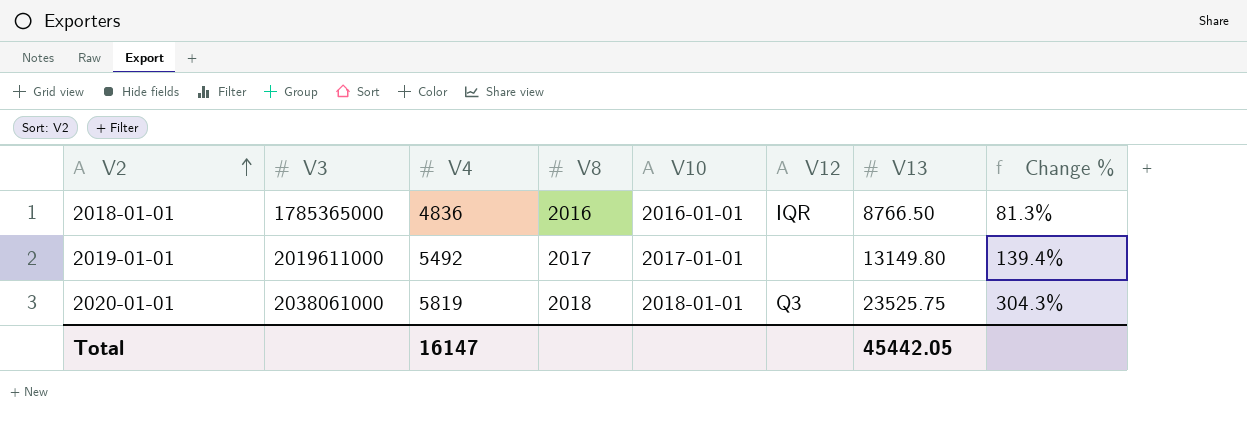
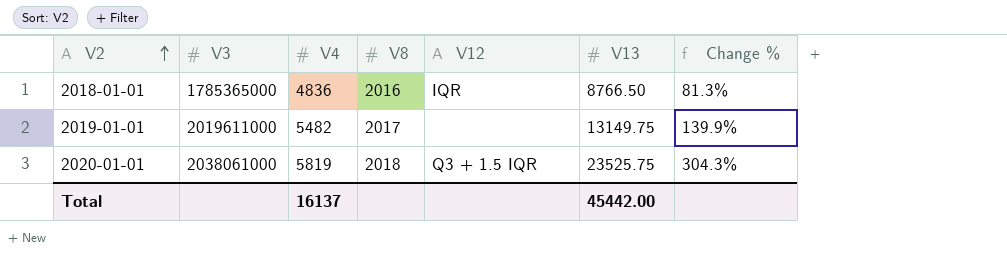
column V10 | position: 5 -> none
2019-01-01 | V4: 5492 -> 5482
2019-01-01 | V13: 13149.80 -> 13149.75
2019-01-01 | Change %: 139.4% -> 139.9%
2020-01-01 | V12: Q3 -> Q3 + 1.5 IQR
Total | V4: 16147 -> 16137
Total | V13: 45442.05 -> 45442.00

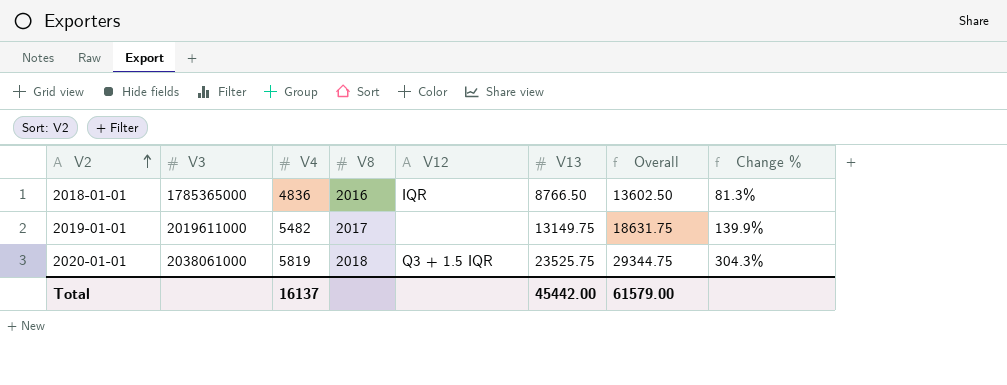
column Overall | formula: none -> [V4] + [V13]

